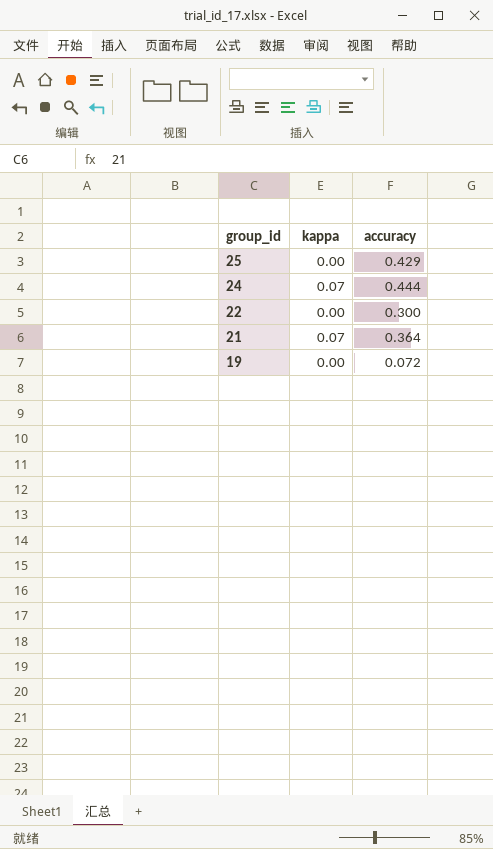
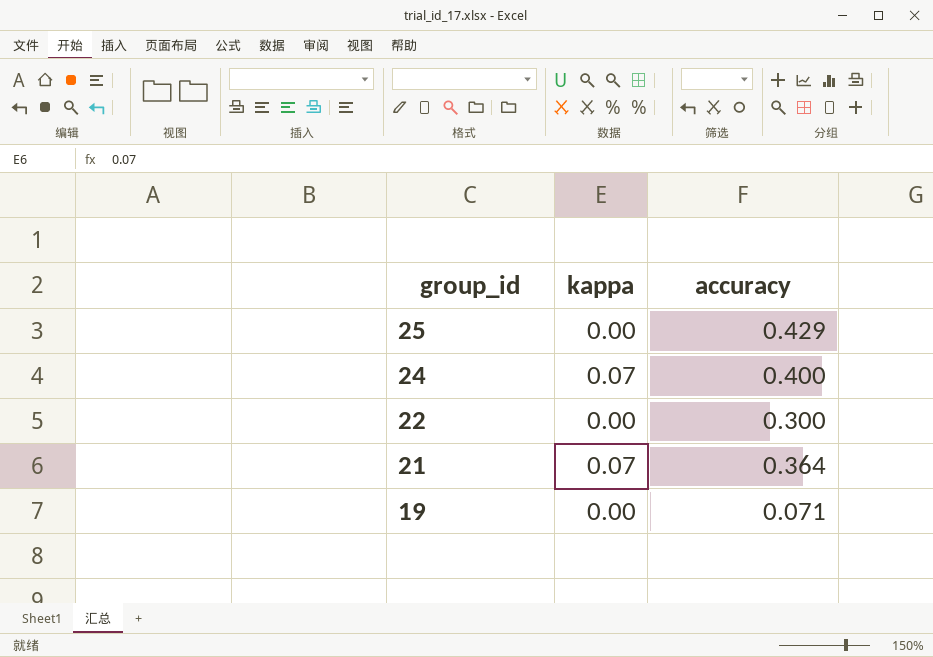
24 | accuracy: 0.444 -> 0.400
19 | accuracy: 0.072 -> 0.071

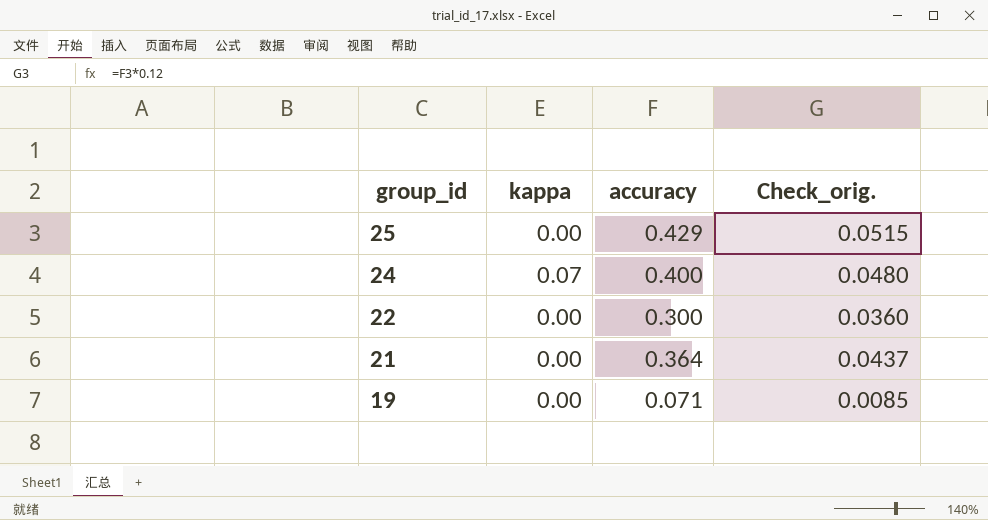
column Check_orig. | formula: none -> [accuracy] * 0.12
21 | kappa: 0.07 -> 0.00

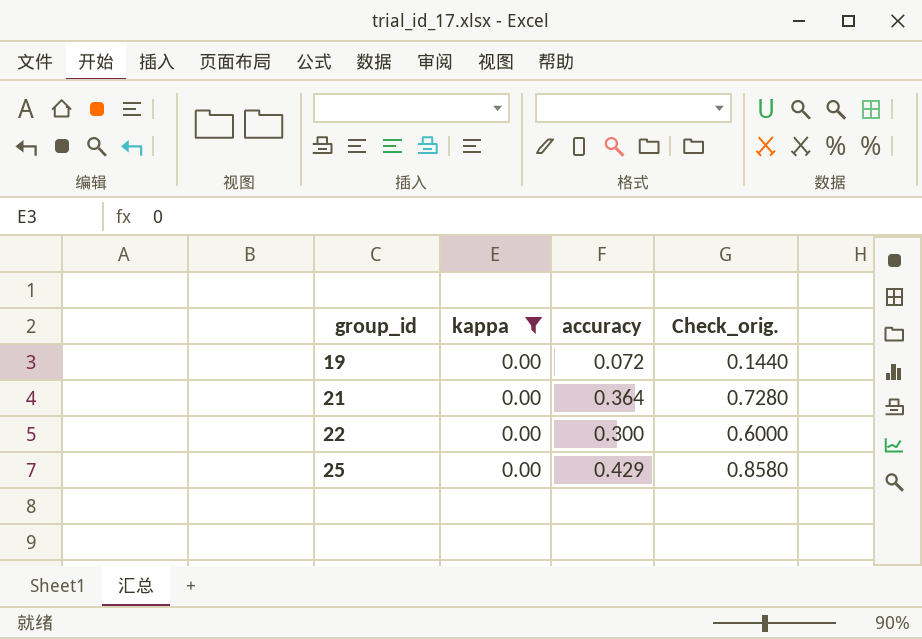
filter: none -> kappa = 0.00
row order: group_id descending -> group_id ascending
column Check_orig. | formula: [accuracy] * 0.12 -> [accuracy] * 2
19 | accuracy: 0.071 -> 0.072

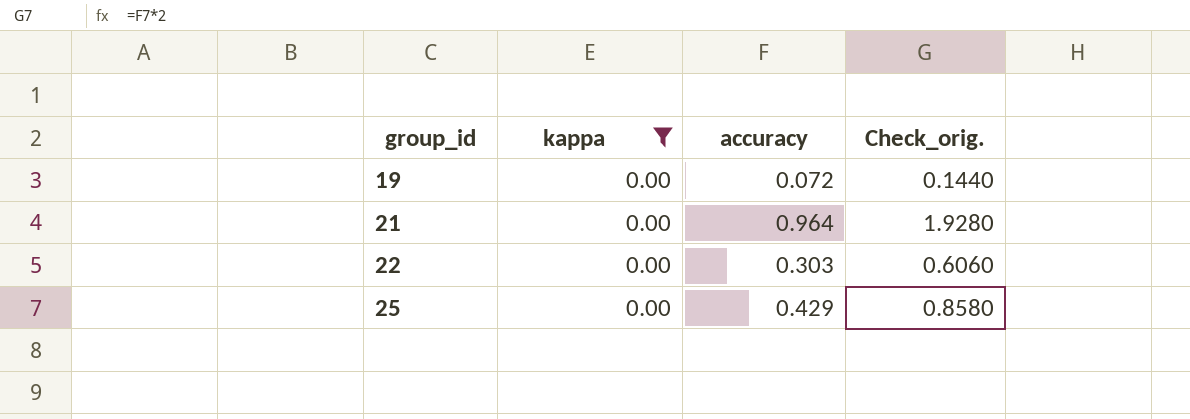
21 | accuracy: 0.364 -> 0.964
21 | Check_orig.: 0.7280 -> 1.9280
22 | accuracy: 0.300 -> 0.303
22 | Check_orig.: 0.6000 -> 0.6060

